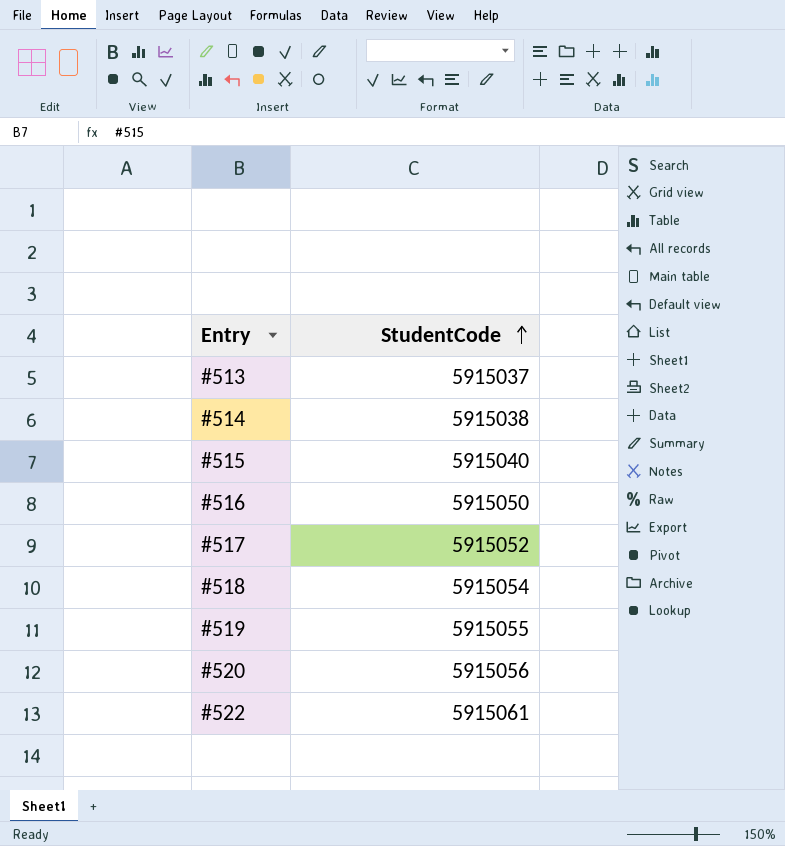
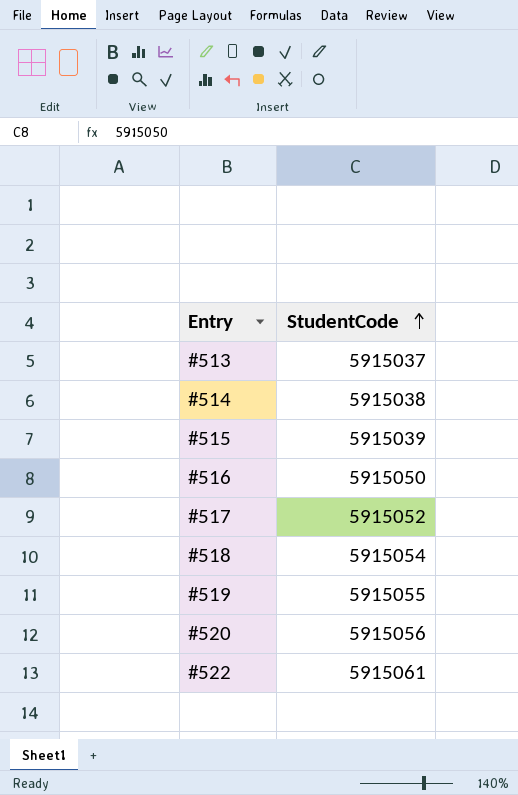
#515 | StudentCode: 5915040 -> 5915039

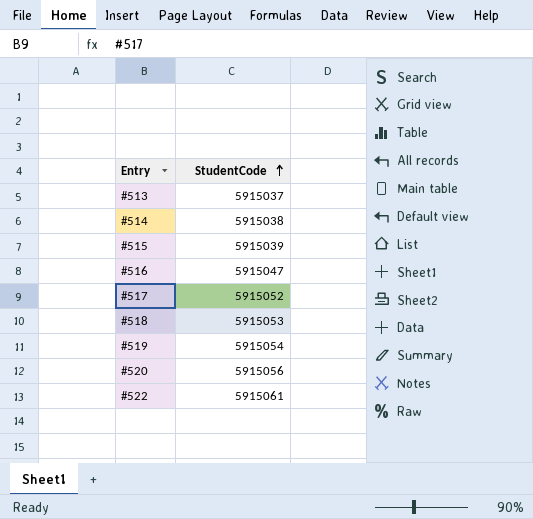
#516 | StudentCode: 5915050 -> 5915047
#518 | StudentCode: 5915054 -> 5915053
#519 | StudentCode: 5915055 -> 5915054

